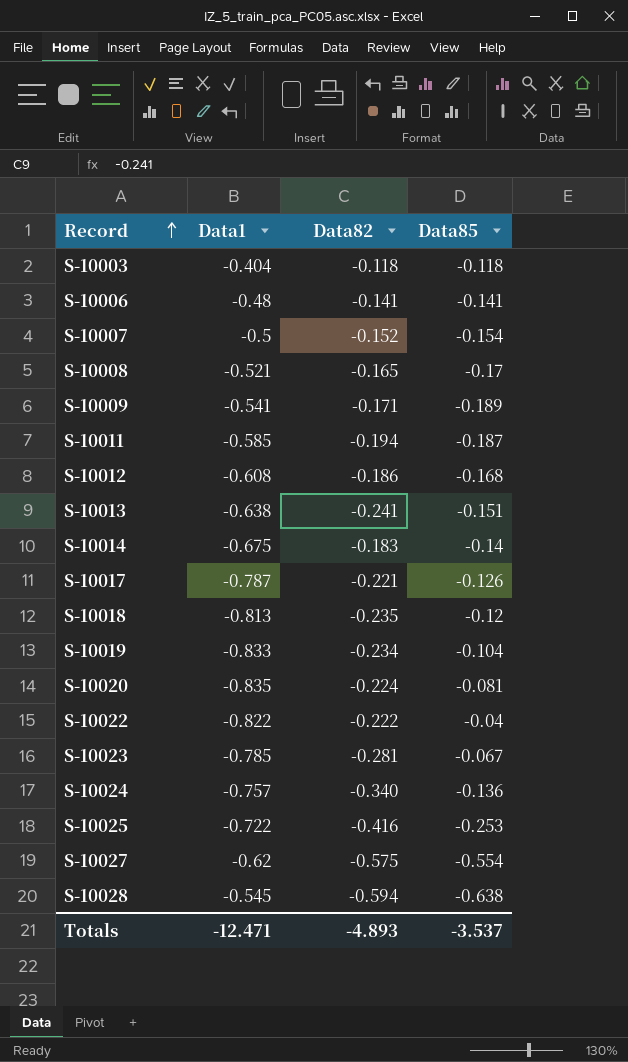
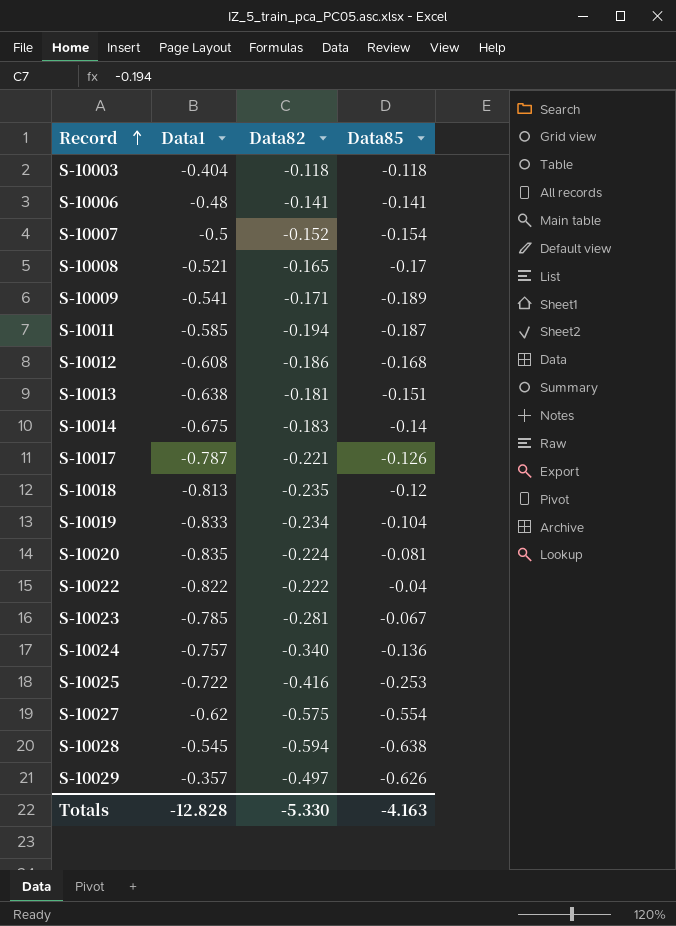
S-10013 | Data82: -0.241 -> -0.181
row S-10029: none -> -0.357 | -0.497 | -0.626
Totals | Data1: -12.471 -> -12.828
Totals | Data82: -4.893 -> -5.330
Totals | Data85: -3.537 -> -4.163

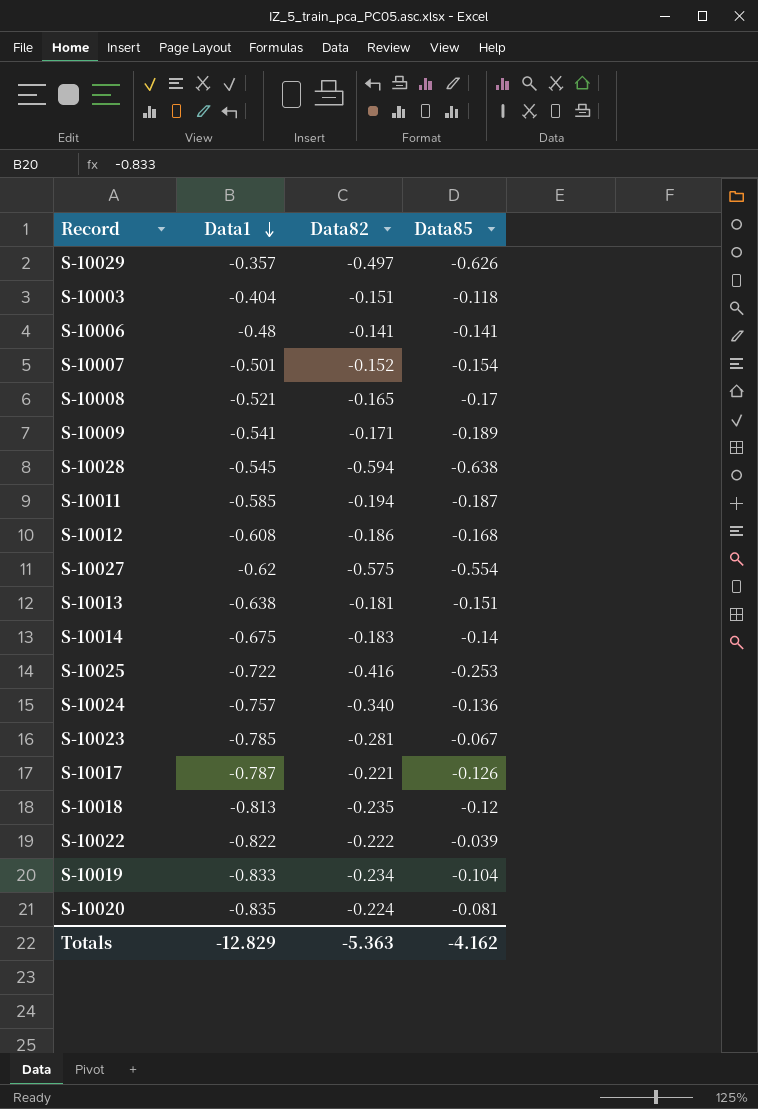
row order: Record ascending -> Data1 descending
S-10003 | Data82: -0.118 -> -0.151
S-10007 | Data1: -0.5 -> -0.501
S-10022 | Data85: -0.04 -> -0.039
Totals | Data1: -12.828 -> -12.829
Totals | Data82: -5.330 -> -5.363
Totals | Data85: -4.163 -> -4.162

